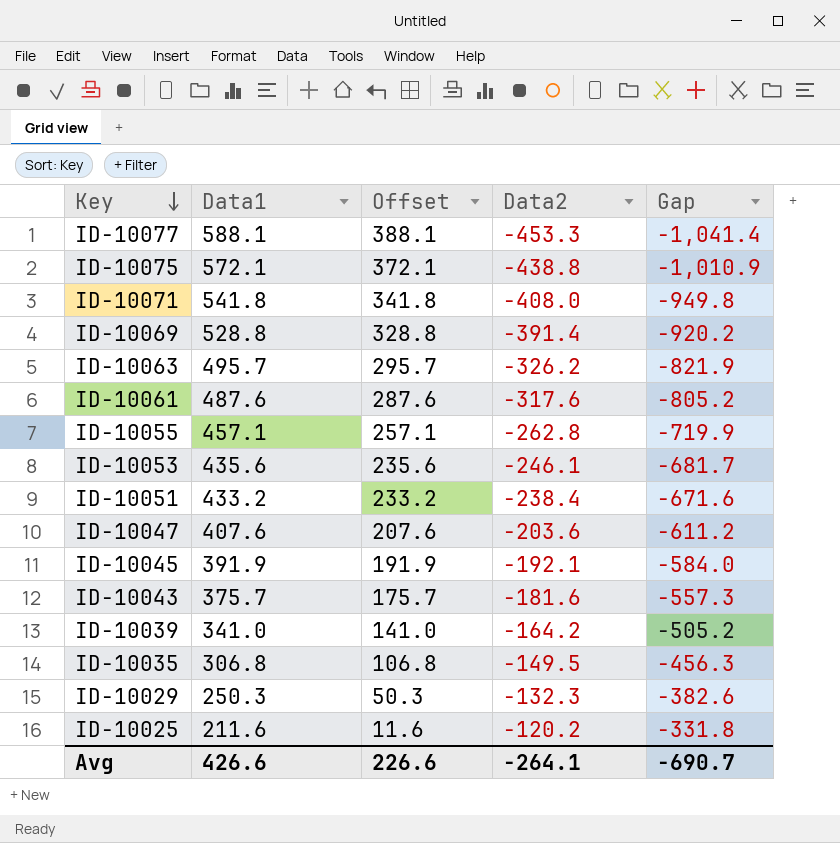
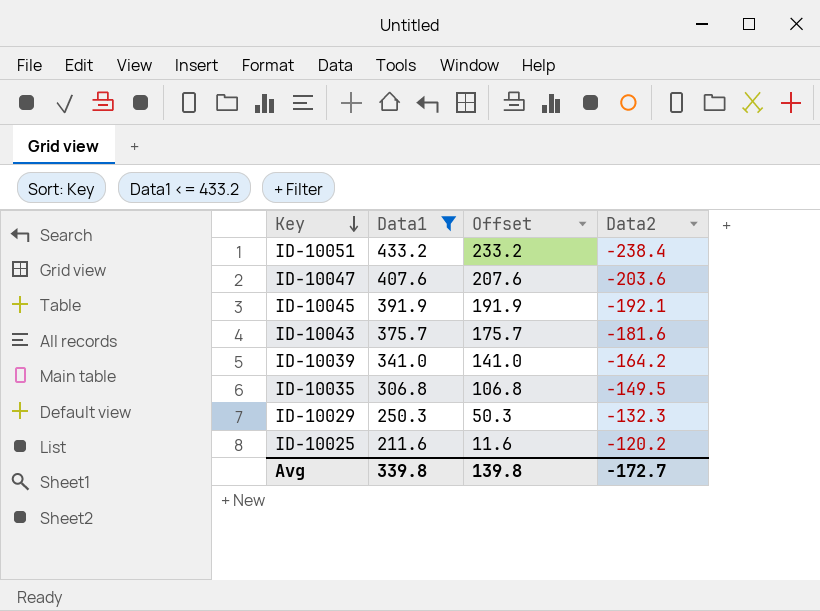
filter: none -> Data1 <= 433.2
column Gap | formula: [Data2] - [Data1] -> none
Avg | Data1: 426.6 -> 339.8
Avg | Offset: 226.6 -> 139.8
Avg | Data2: -264.1 -> -172.7

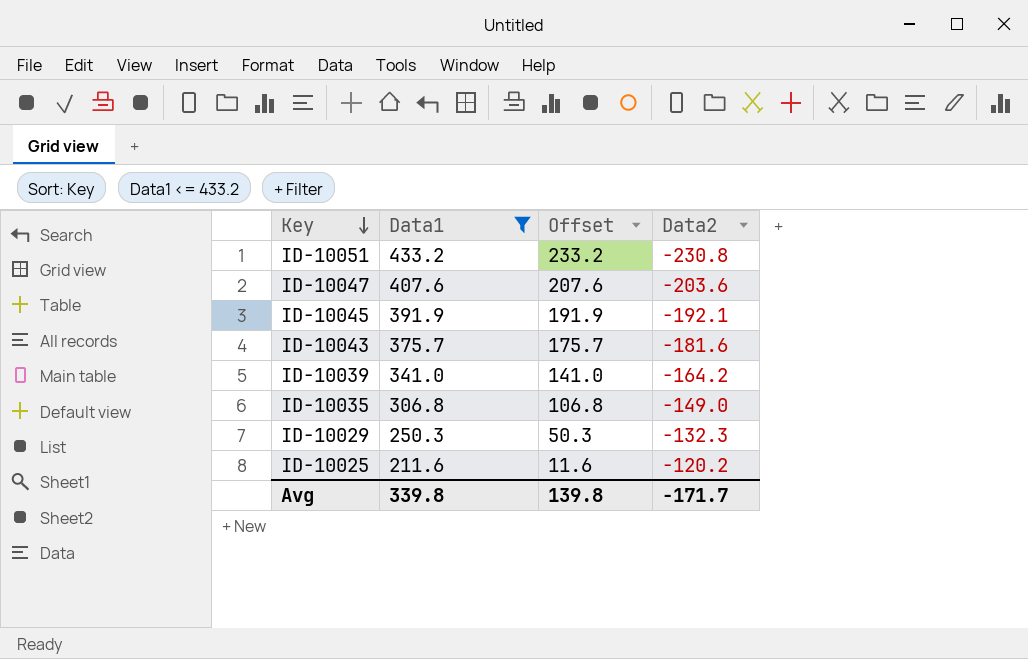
ID-10051 | Data2: -238.4 -> -230.8
ID-10035 | Data2: -149.5 -> -149.0
Avg | Data2: -172.7 -> -171.7

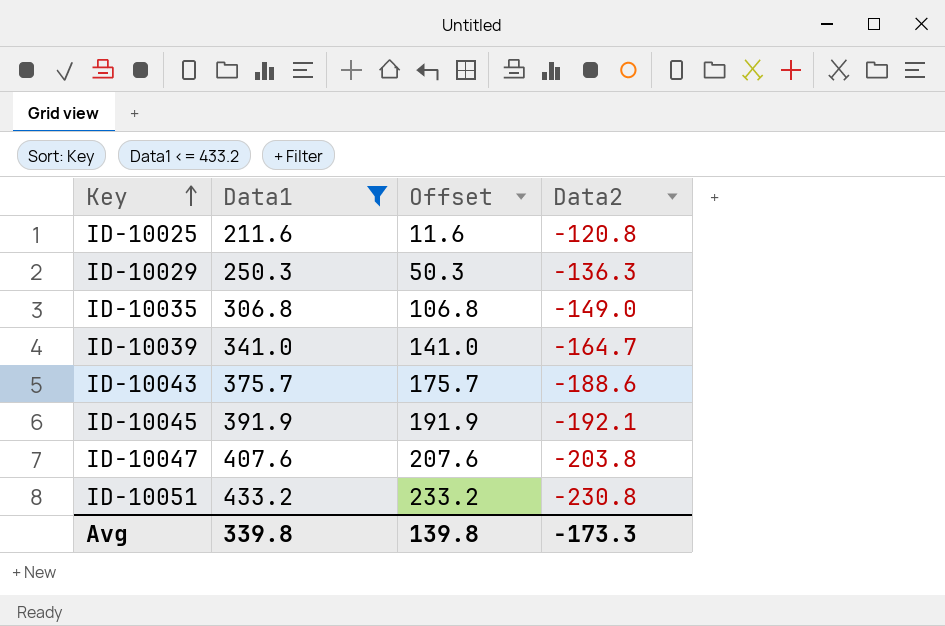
row order: Key descending -> Key ascending
ID-10025 | Data2: -120.2 -> -120.8
ID-10029 | Data2: -132.3 -> -136.3
ID-10039 | Data2: -164.2 -> -164.7
ID-10043 | Data2: -181.6 -> -188.6
ID-10047 | Data2: -203.6 -> -203.8
Avg | Data2: -171.7 -> -173.3

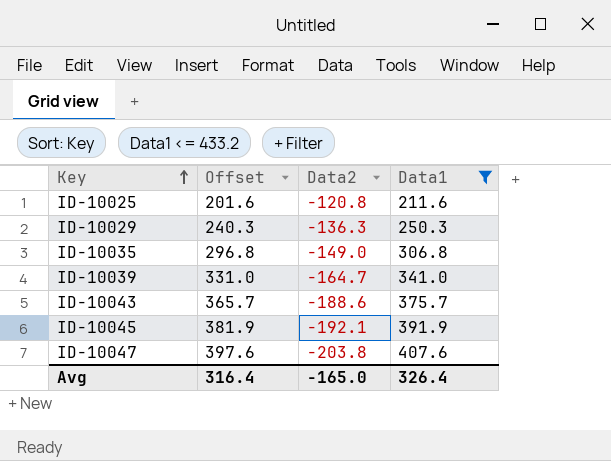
column Offset | formula: [Data1] - 200 -> [Data1] - 10
column Data1 | position: 2 -> 4
row ID-10051: 433.2 | 233.2 | -230.8 -> none
Avg | Offset: 139.8 -> 316.4
Avg | Data2: -173.3 -> -165.0
Avg | Data1: 339.8 -> 326.4

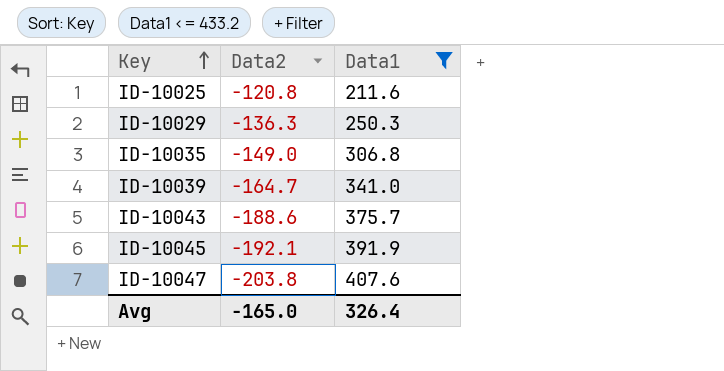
column Offset | formula: [Data1] - 10 -> none

